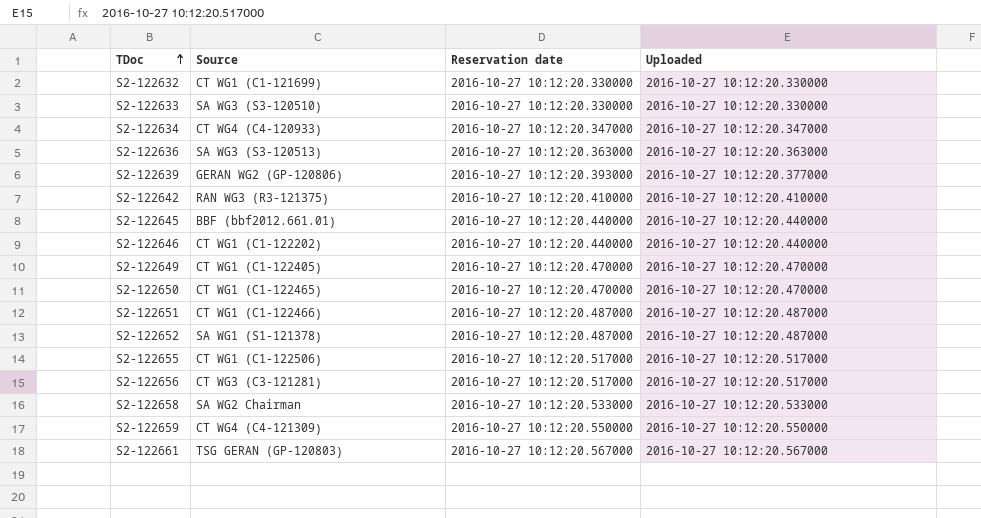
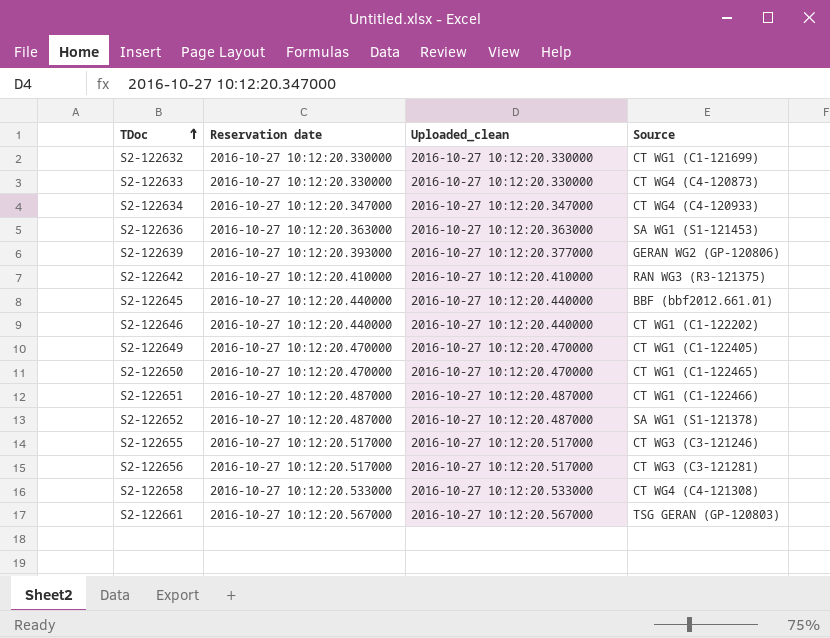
column name: Uploaded -> Uploaded_clean
column Source | position: 2 -> 4
row S2-122659: CT WG4 (C4-121309) | 2016-10-27 10:12:20.550000 | 2016-10-27 10:12:20.550000 -> none
S2-122633 | Source: SA WG3 (S3-120510) -> CT WG4 (C4-120873)
S2-122636 | Source: SA WG3 (S3-120513) -> SA WG1 (S1-121453)
S2-122655 | Source: CT WG1 (C1-122506) -> CT WG3 (C3-121246)
S2-122658 | Source: SA WG2 Chairman -> CT WG4 (C4-121308)

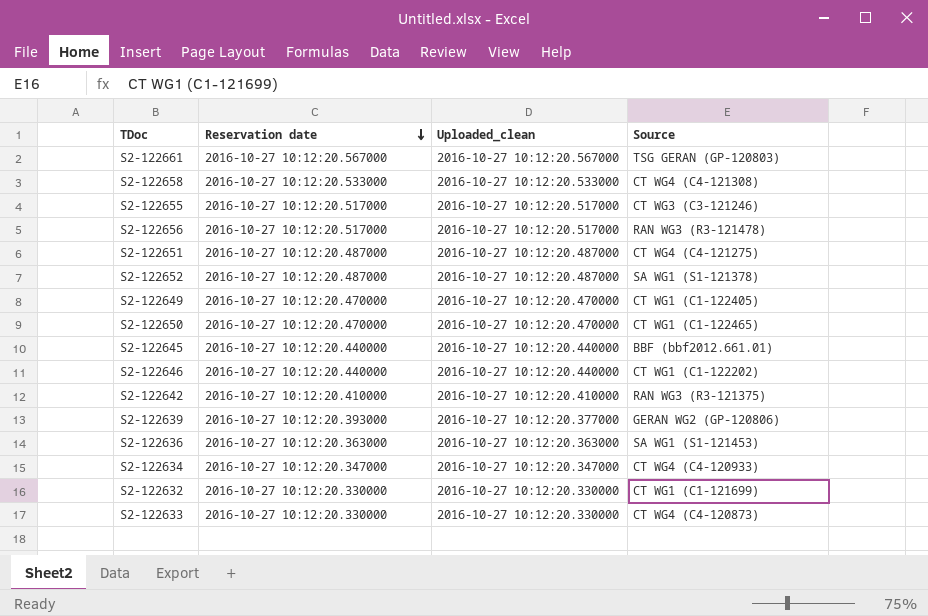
row order: TDoc ascending -> Reservation date descending
S2-122656 | Source: CT WG3 (C3-121281) -> RAN WG3 (R3-121478)
S2-122651 | Source: CT WG1 (C1-122466) -> CT WG4 (C4-121275)

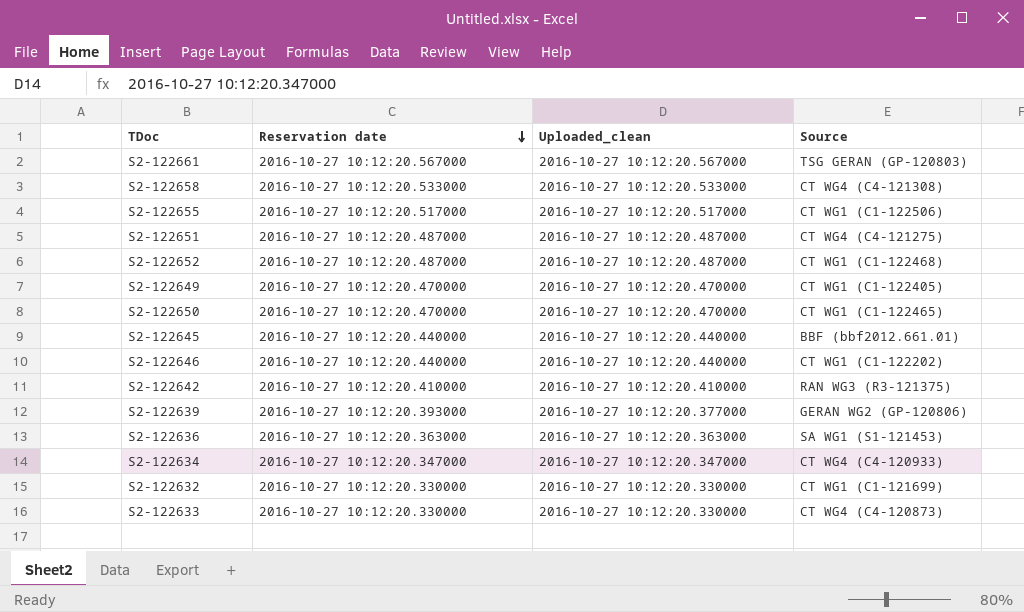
row S2-122656: 2016-10-27 10:12:20.517000 | 2016-10-27 10:12:20.517000 | RAN WG3 (R3-121478) -> none
S2-122655 | Source: CT WG3 (C3-121246) -> CT WG1 (C1-122506)
S2-122652 | Source: SA WG1 (S1-121378) -> CT WG1 (C1-122468)

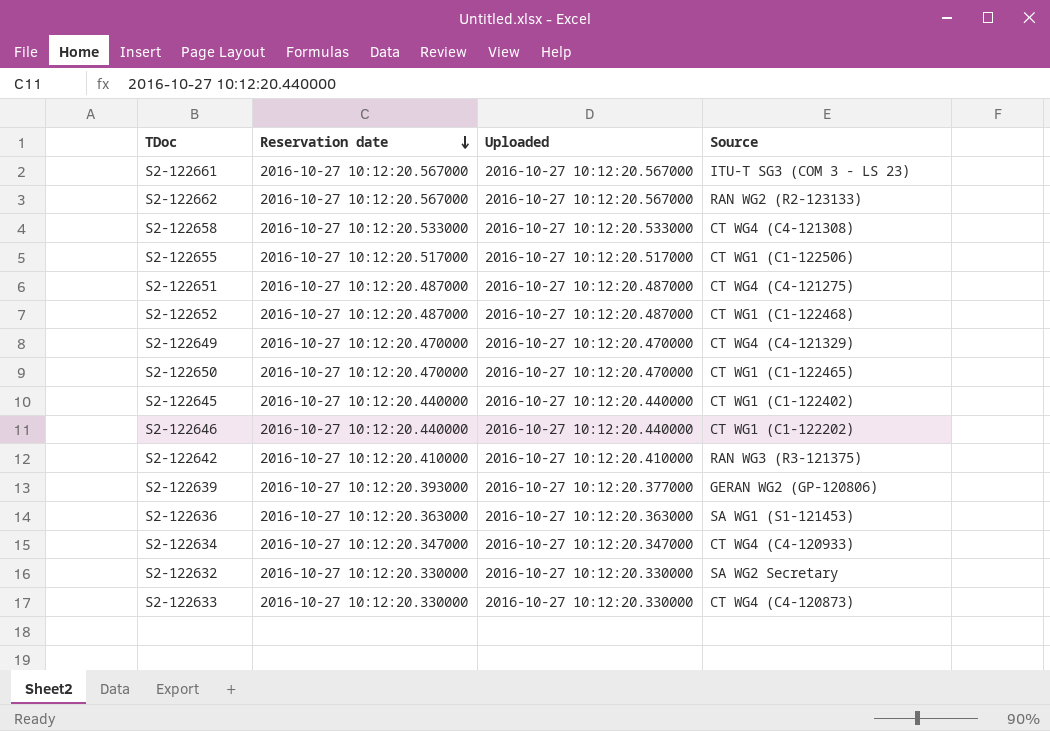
column name: Uploaded_clean -> Uploaded
S2-122661 | Source: TSG GERAN (GP-120803) -> ITU-T SG3 (COM 3 - LS 23)
row S2-122662: none -> 2016-10-27 10:12:20.567000 | 2016-10-27 10:12:20.567000 | RAN WG2 (R2-123133)
S2-122649 | Source: CT WG1 (C1-122405) -> CT WG4 (C4-121329)
S2-122645 | Source: BBF (bbf2012.661.01) -> CT WG1 (C1-122402)
S2-122632 | Source: CT WG1 (C1-121699) -> SA WG2 Secretary

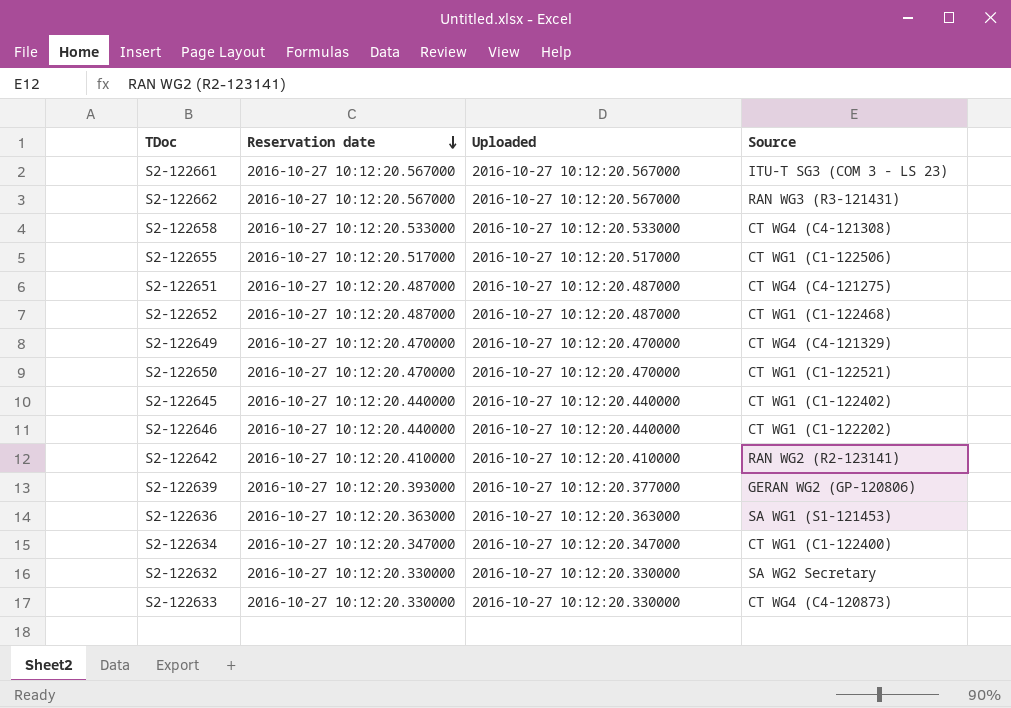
S2-122662 | Source: RAN WG2 (R2-123133) -> RAN WG3 (R3-121431)
S2-122650 | Source: CT WG1 (C1-122465) -> CT WG1 (C1-122521)
S2-122642 | Source: RAN WG3 (R3-121375) -> RAN WG2 (R2-123141)
S2-122634 | Source: CT WG4 (C4-120933) -> CT WG1 (C1-122400)

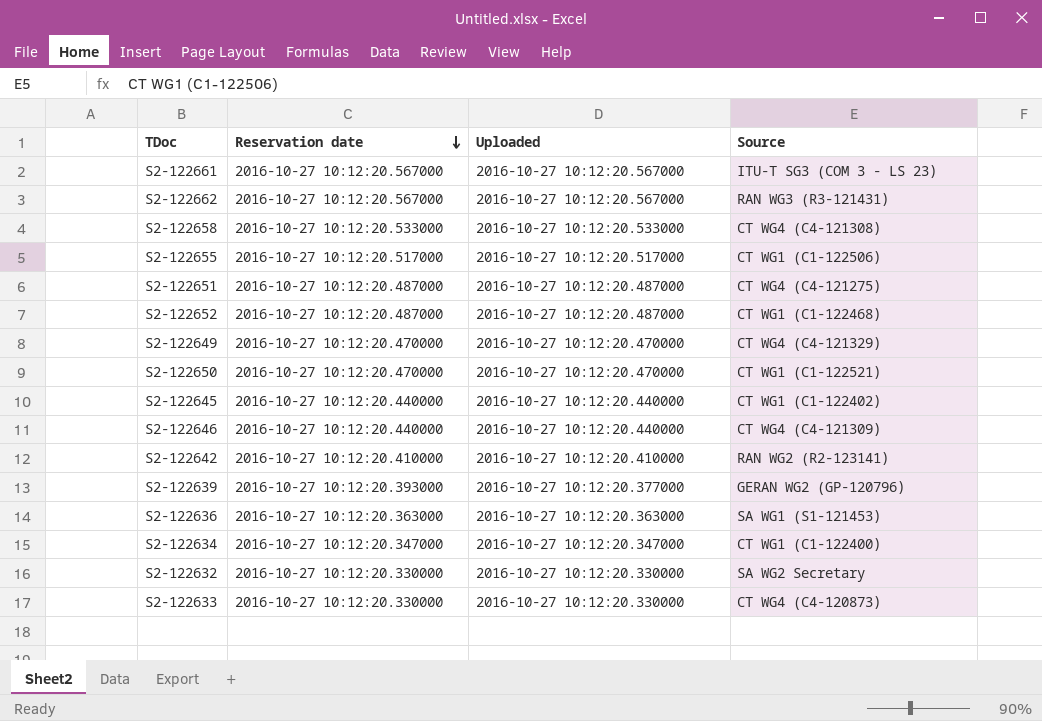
S2-122646 | Source: CT WG1 (C1-122202) -> CT WG4 (C4-121309)
S2-122639 | Source: GERAN WG2 (GP-120806) -> GERAN WG2 (GP-120796)

